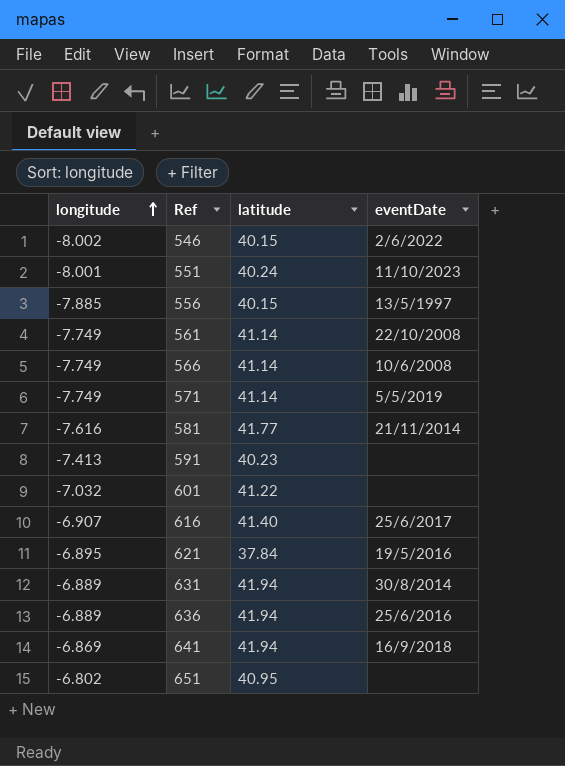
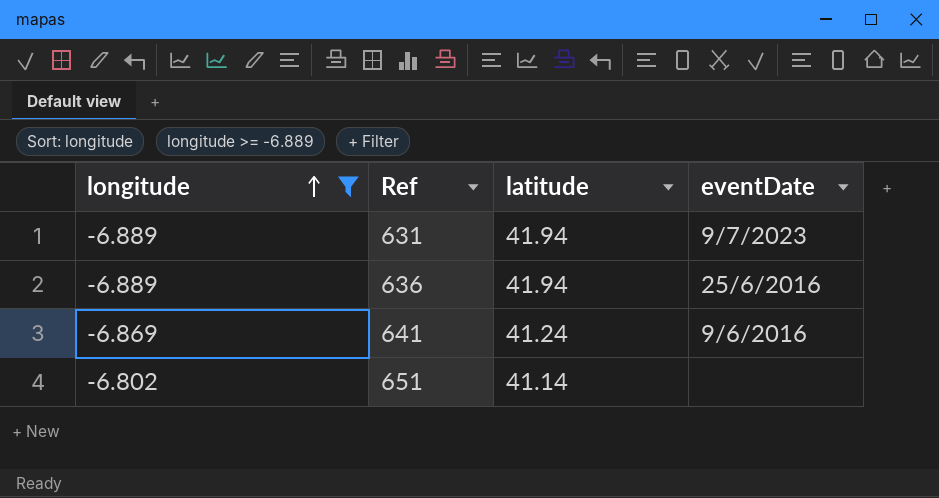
filter: none -> longitude >= -6.889
631 | eventDate: 30/8/2014 -> 9/7/2023
641 | latitude: 41.94 -> 41.24
641 | eventDate: 16/9/2018 -> 9/6/2016
651 | latitude: 40.95 -> 41.14

